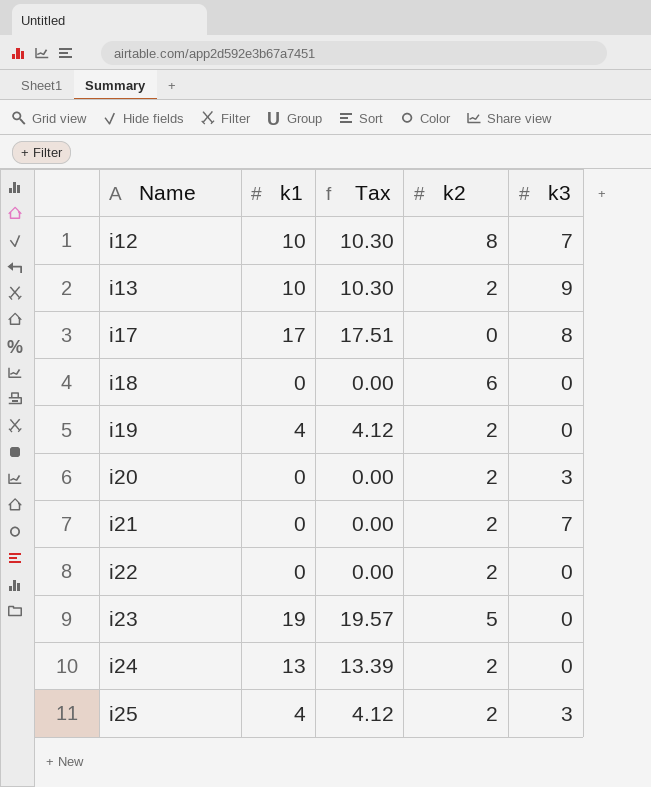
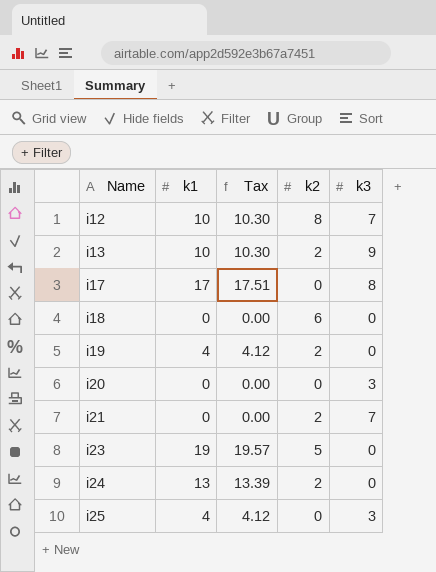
row i22: 0 | 0.00 | 2 | 0 -> none
i20 | k2: 2 -> 0
i25 | k2: 2 -> 0

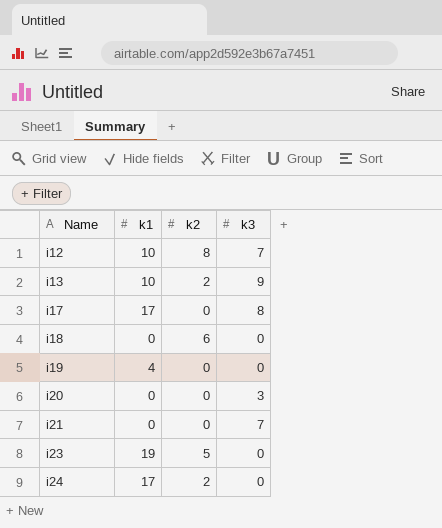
column Tax | formula: [k1] * 1.03 -> none
row i25: 4 | 4.12 | 0 | 3 -> none
i19 | k2: 2 -> 0
i21 | k2: 2 -> 0
i24 | k1: 13 -> 17

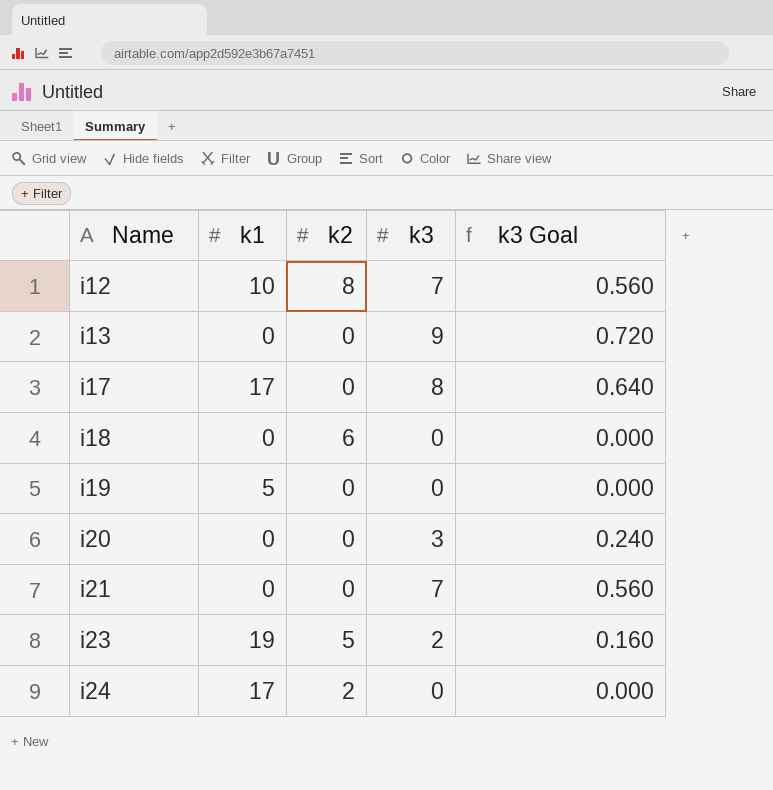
column k3 Goal | formula: none -> [k3] * 0.08
i13 | k1: 10 -> 0
i13 | k2: 2 -> 0
i19 | k1: 4 -> 5
i23 | k3: 0 -> 2

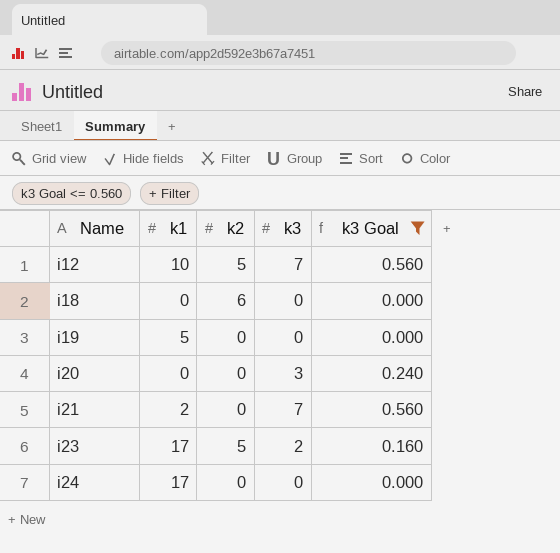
filter: none -> k3 Goal <= 0.560
i12 | k2: 8 -> 5
i21 | k1: 0 -> 2
i23 | k1: 19 -> 17
i24 | k2: 2 -> 0

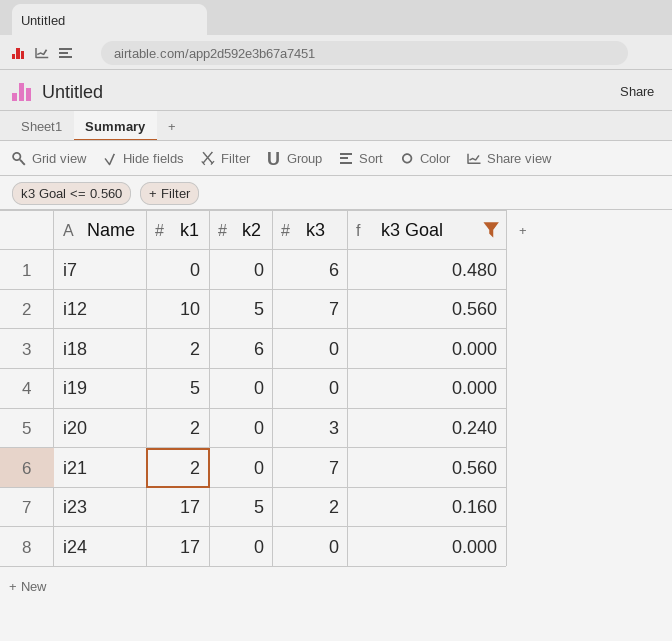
row i7: none -> 0 | 0 | 6 | 0.480
i18 | k1: 0 -> 2
i20 | k1: 0 -> 2

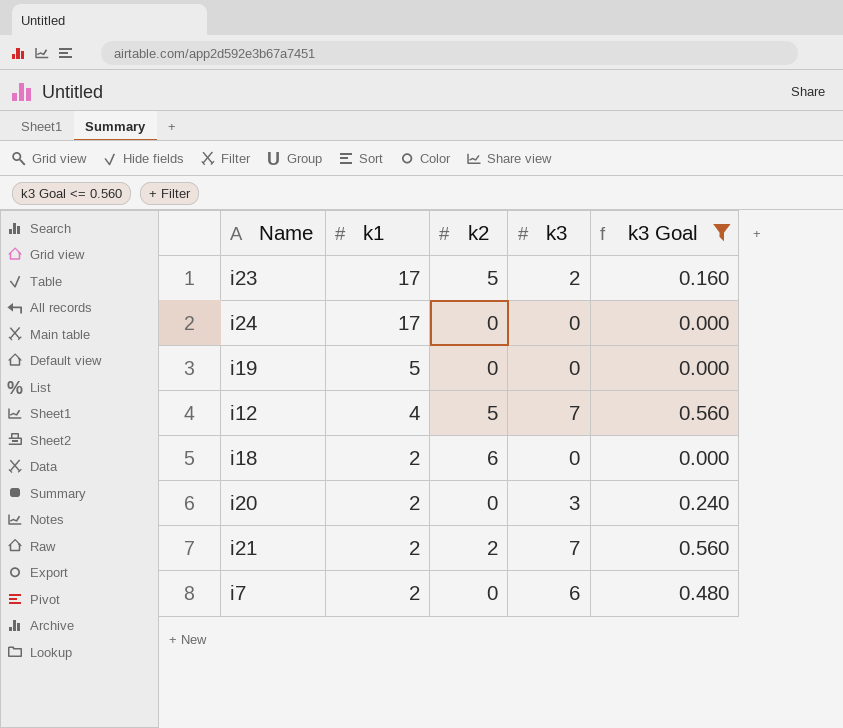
row order: Name ascending -> k1 descending
i12 | k1: 10 -> 4
i21 | k2: 0 -> 2
i7 | k1: 0 -> 2

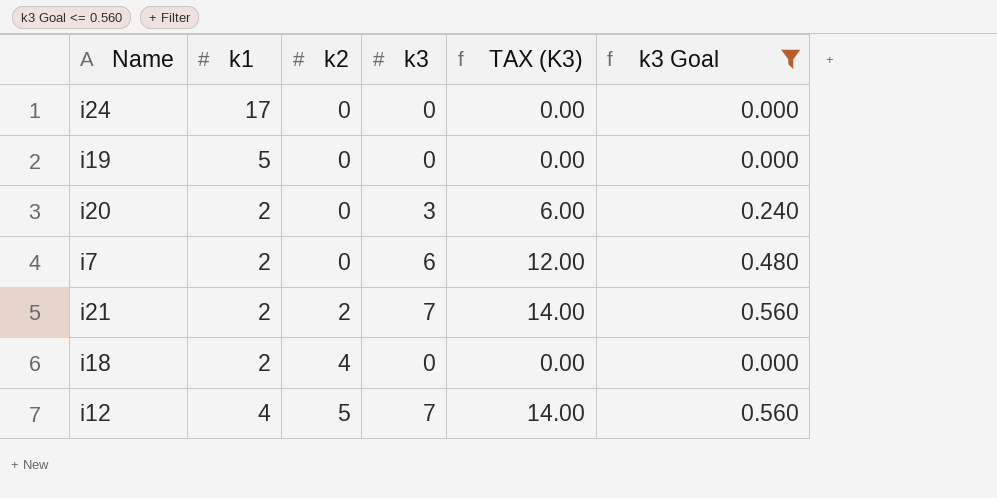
row order: k1 descending -> k2 ascending
column TAX (K3) | formula: none -> [k3] * 2
row i23: 17 | 5 | 2 | 0.160 -> none
i18 | k2: 6 -> 4

